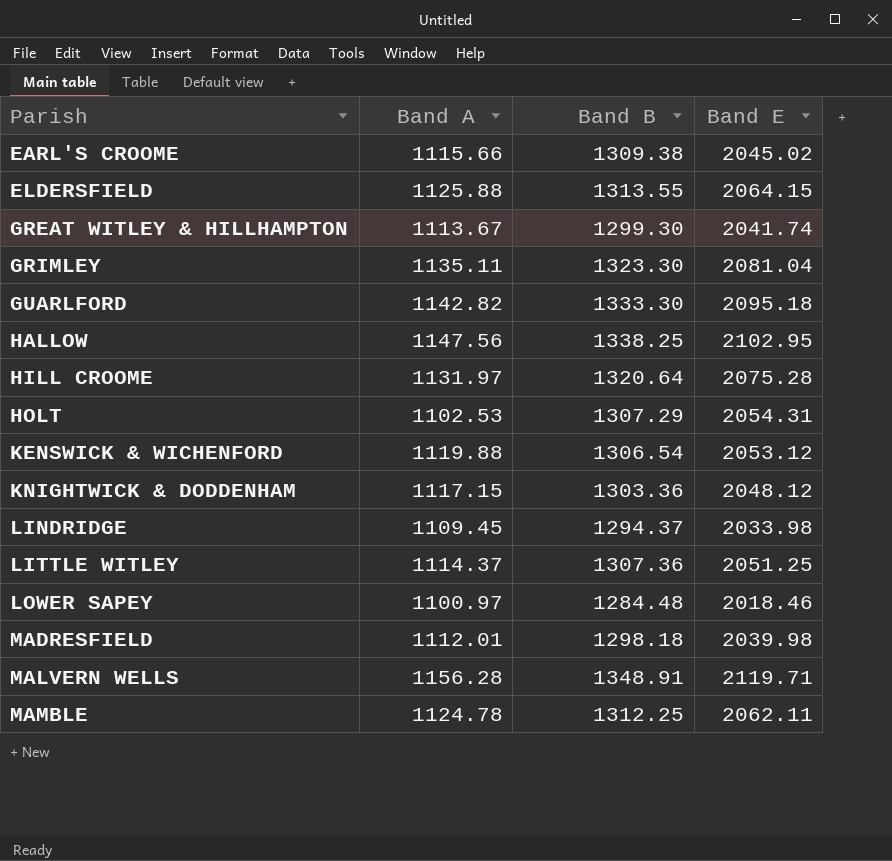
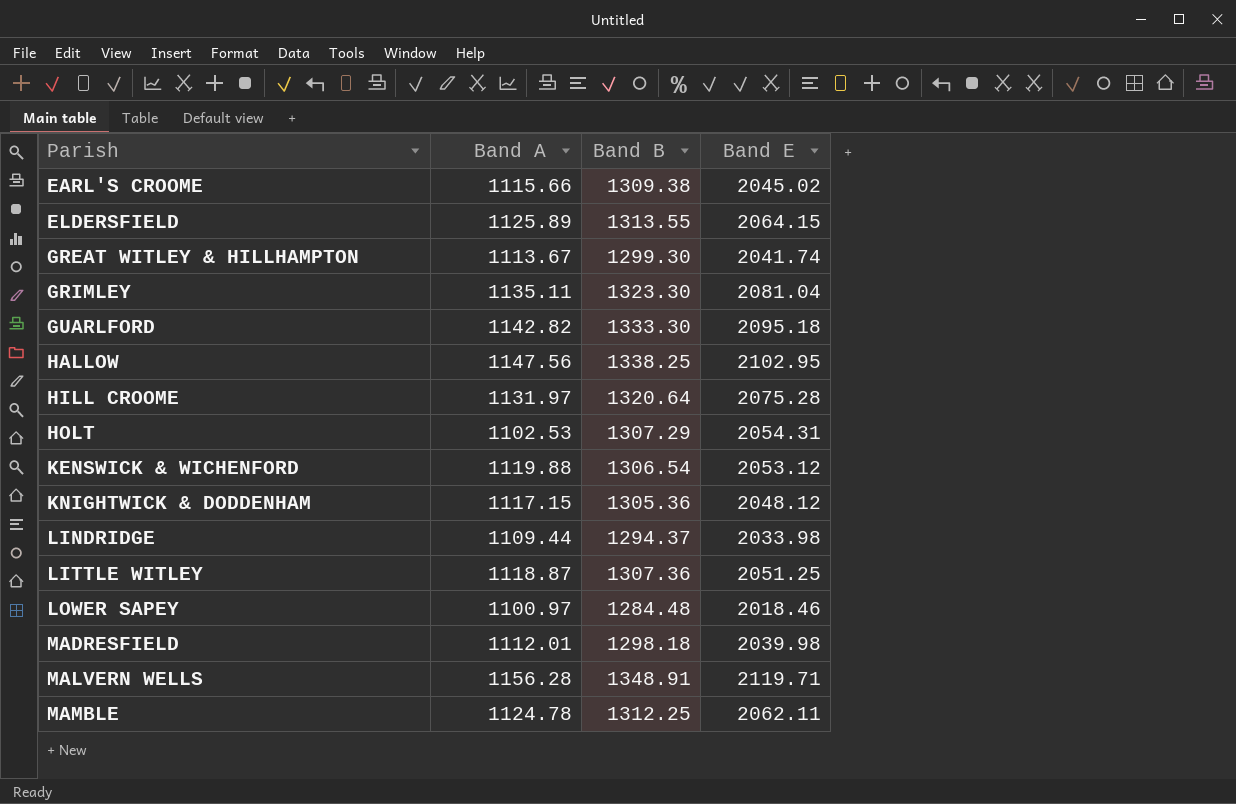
ELDERSFIELD | Band A: 1125.88 -> 1125.89
KNIGHTWICK & DODDENHAM | Band B: 1303.36 -> 1305.36
LINDRIDGE | Band A: 1109.45 -> 1109.44
LITTLE WITLEY | Band A: 1114.37 -> 1118.87

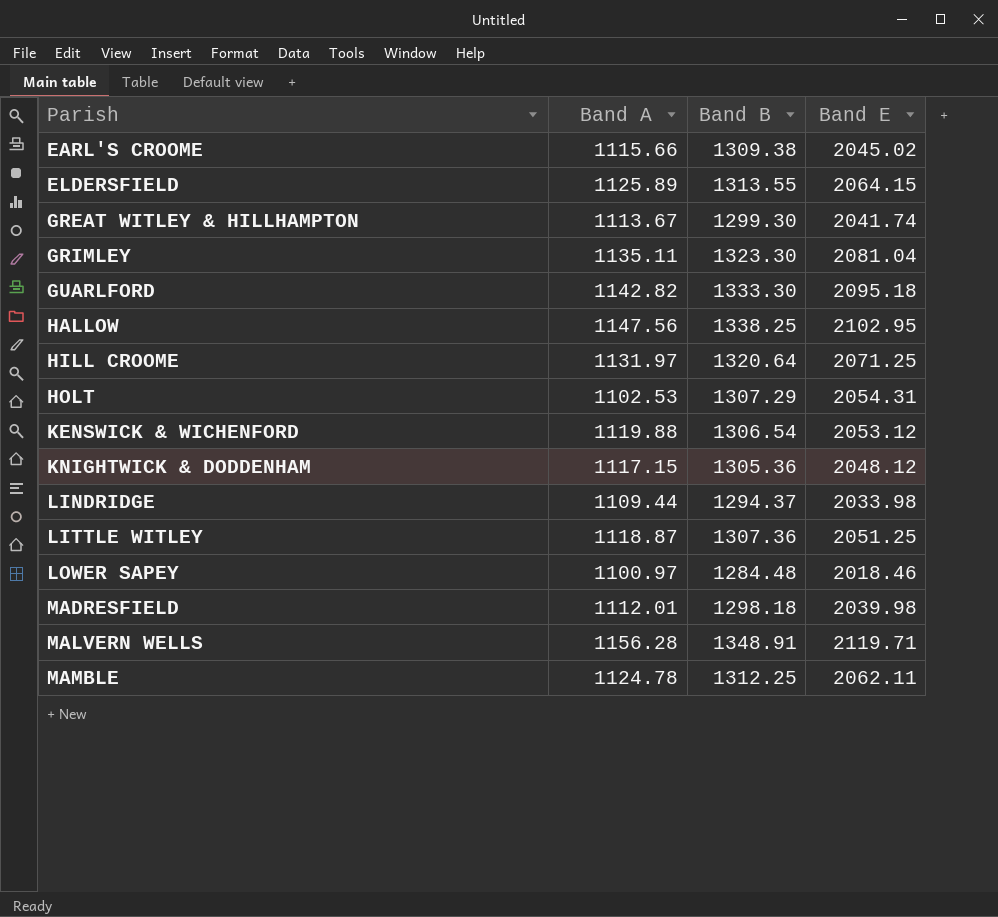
HILL CROOME | Band E: 2075.28 -> 2071.25

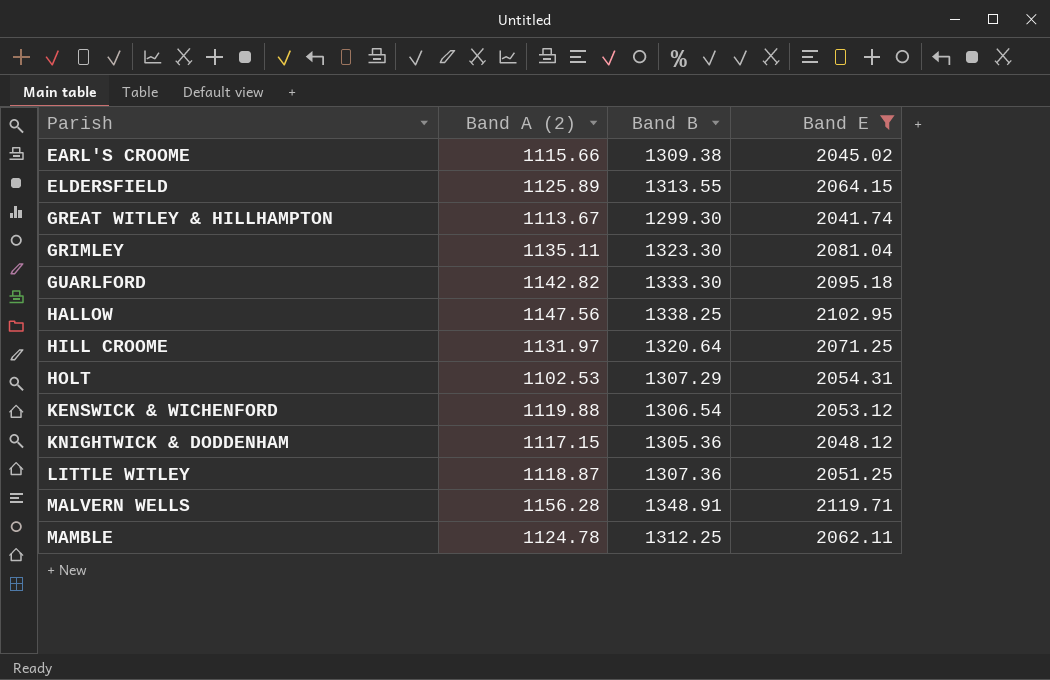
filter: none -> Band E >= 2041.74
column name: Band A -> Band A (2)

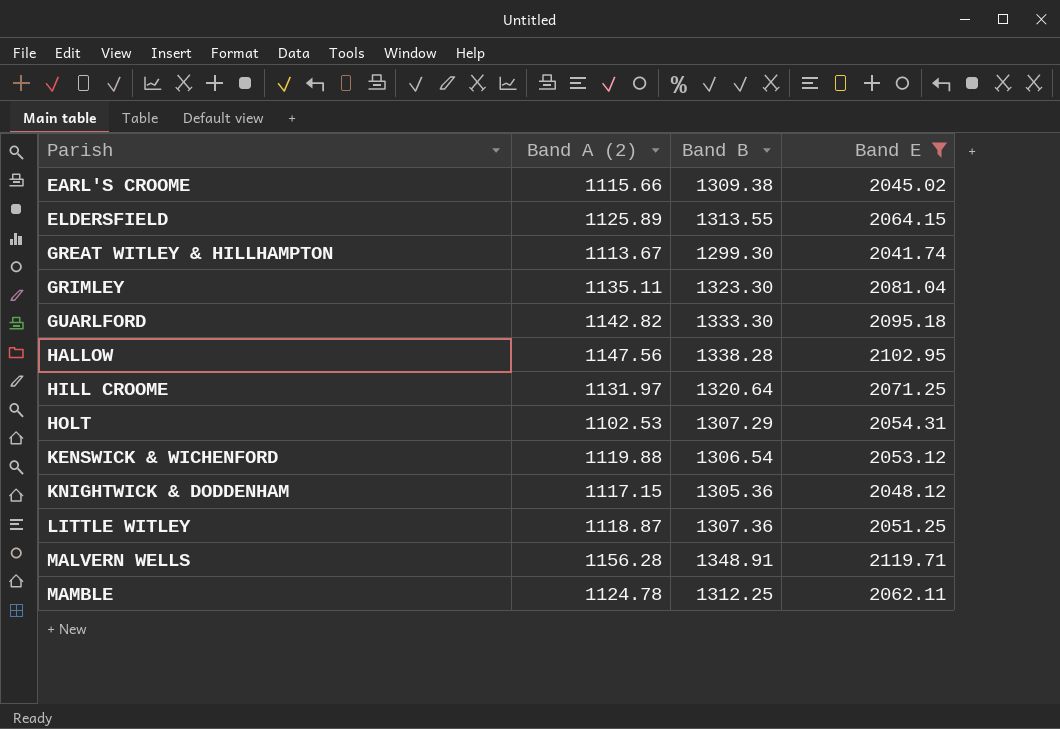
HALLOW | Band B: 1338.25 -> 1338.28

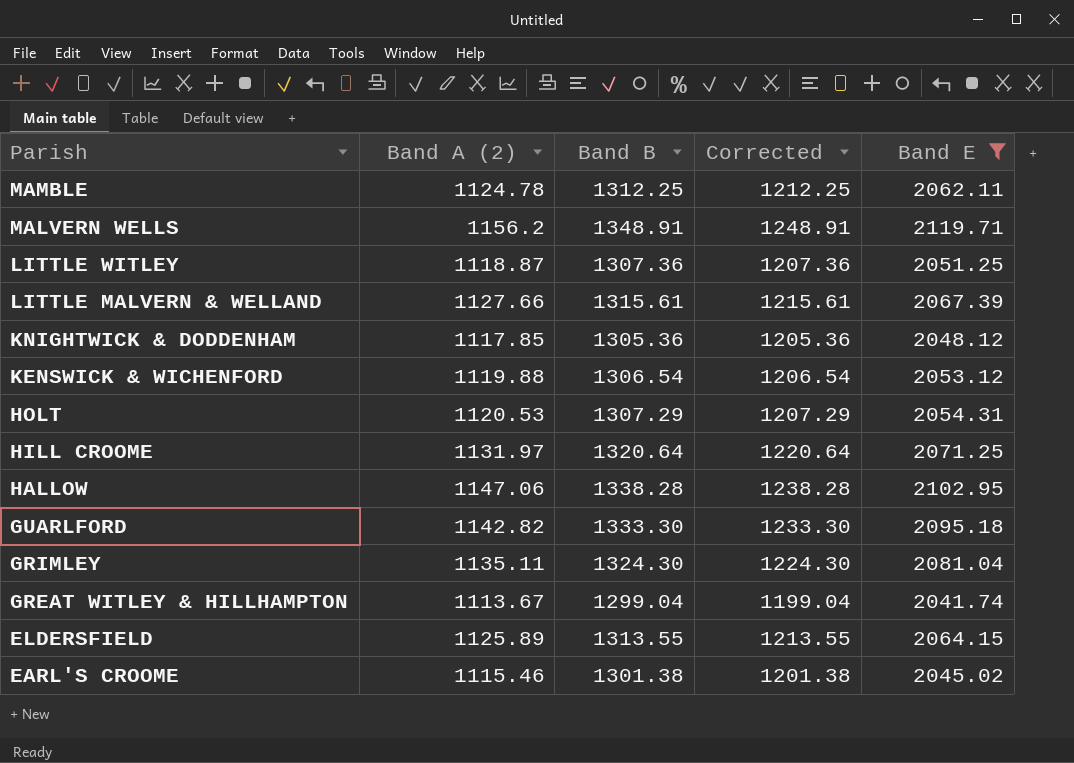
row order: Parish ascending -> Parish descending
column Corrected | formula: none -> [Band B] - 100
MALVERN WELLS | Band A (2): 1156.28 -> 1156.2
row LITTLE MALVERN & WELLAND: none -> 1127.66 | 1315.61 | 1215.61 | 2067.39
KNIGHTWICK & DODDENHAM | Band A (2): 1117.15 -> 1117.85
HOLT | Band A (2): 1102.53 -> 1120.53
HALLOW | Band A (2): 1147.56 -> 1147.06
GRIMLEY | Band B: 1323.30 -> 1324.30
GREAT WITLEY & HILLHAMPTON | Band B: 1299.30 -> 1299.04
EARL'S CROOME | Band A (2): 1115.66 -> 1115.46
EARL'S CROOME | Band B: 1309.38 -> 1301.38

